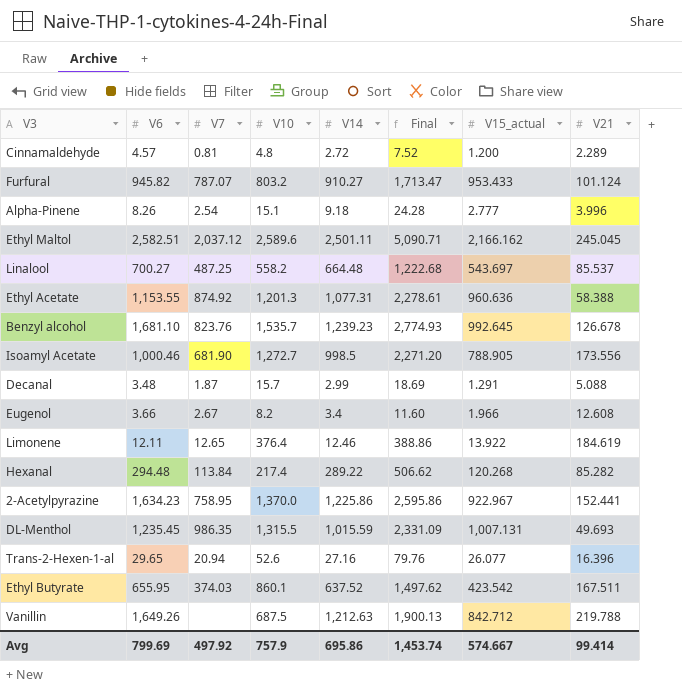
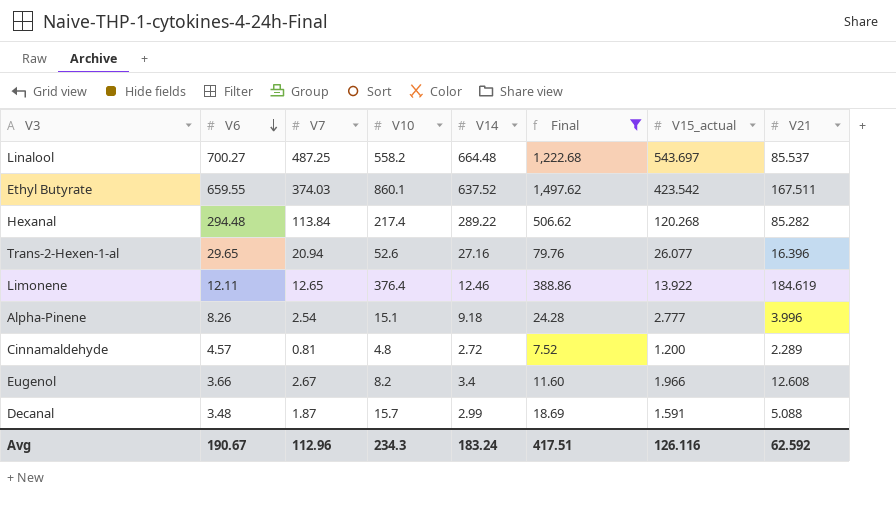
filter: none -> Final <= 1,497.62
row order: none -> V6 descending
Ethyl Butyrate | V6: 655.95 -> 659.55
Decanal | V15_actual: 1.291 -> 1.591
Avg | V6: 799.69 -> 190.67
Avg | V7: 497.92 -> 112.96
Avg | V10: 757.9 -> 234.3
Avg | V14: 695.86 -> 183.24
Avg | Final: 1,453.74 -> 417.51
Avg | V15_actual: 574.667 -> 126.116
Avg | V21: 99.414 -> 62.592

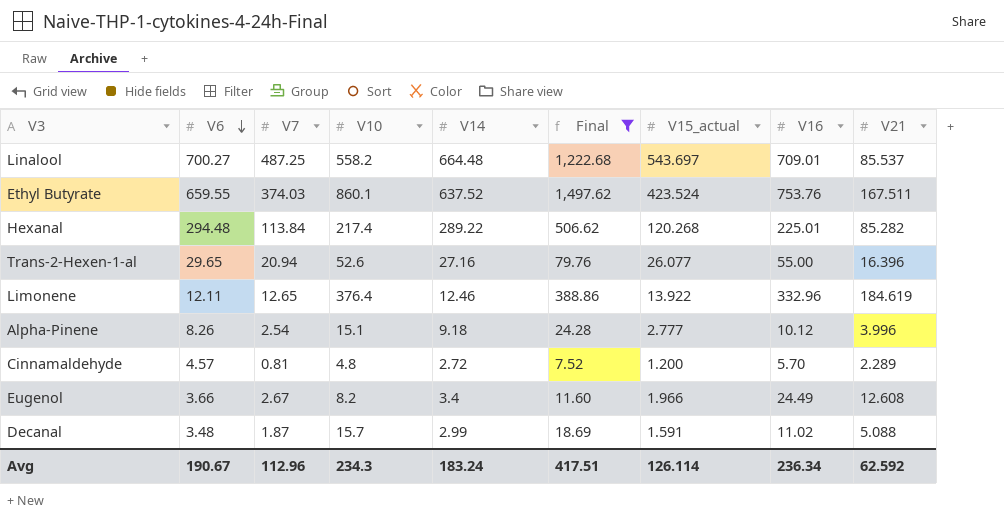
column V16 | position: none -> 8
Ethyl Butyrate | V15_actual: 423.542 -> 423.524
Avg | V15_actual: 126.116 -> 126.114

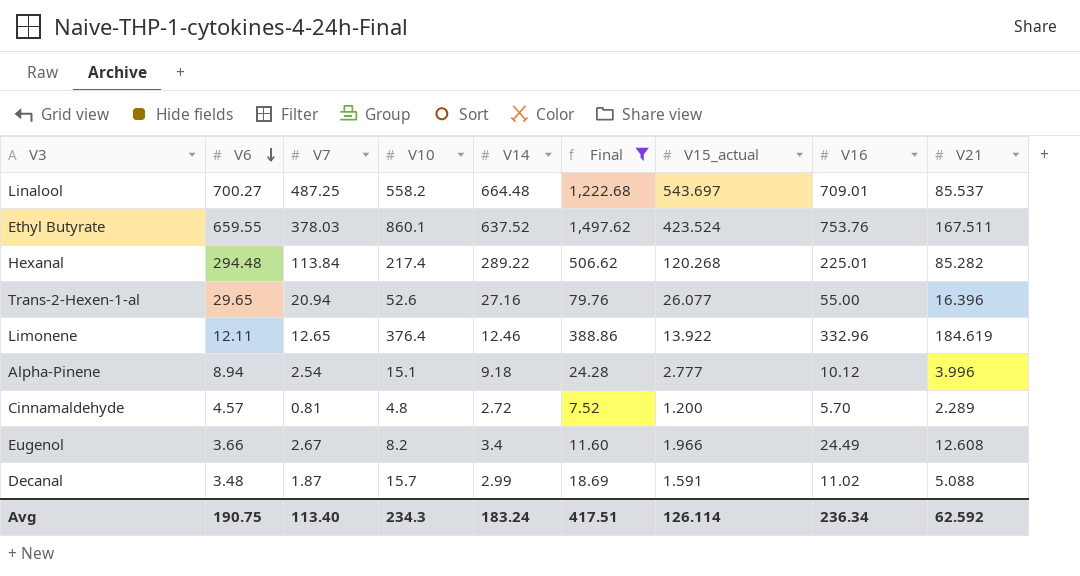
Ethyl Butyrate | V7: 374.03 -> 378.03
Alpha-Pinene | V6: 8.26 -> 8.94
Avg | V6: 190.67 -> 190.75
Avg | V7: 112.96 -> 113.40

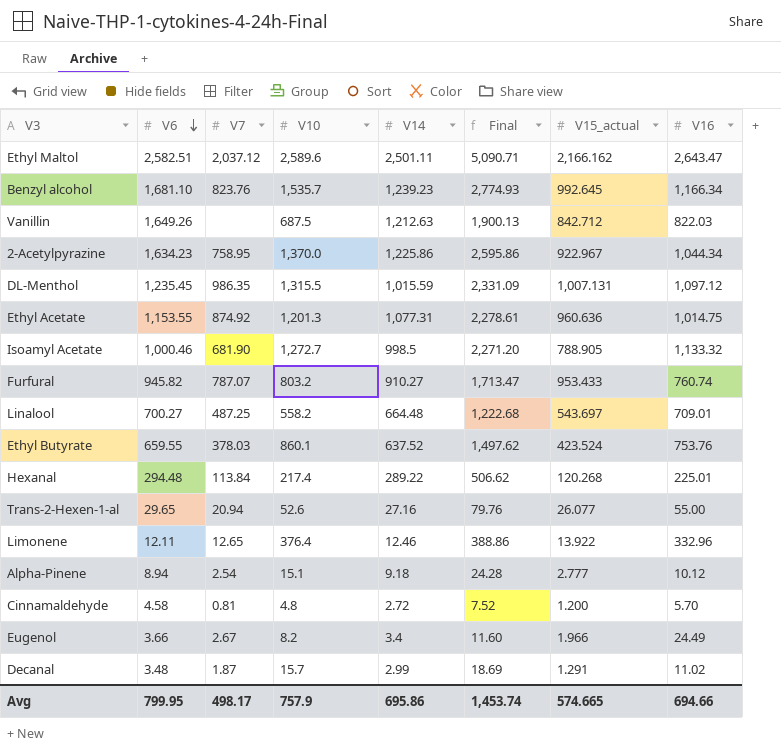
filter: Final <= 1,497.62 -> none
column V21 | position: 9 -> none
Cinnamaldehyde | V6: 4.57 -> 4.58
Decanal | V15_actual: 1.591 -> 1.291
Avg | V6: 190.75 -> 799.95
Avg | V7: 113.40 -> 498.17
Avg | V10: 234.3 -> 757.9
Avg | V14: 183.24 -> 695.86
Avg | Final: 417.51 -> 1,453.74
Avg | V15_actual: 126.114 -> 574.665
Avg | V16: 236.34 -> 694.66

